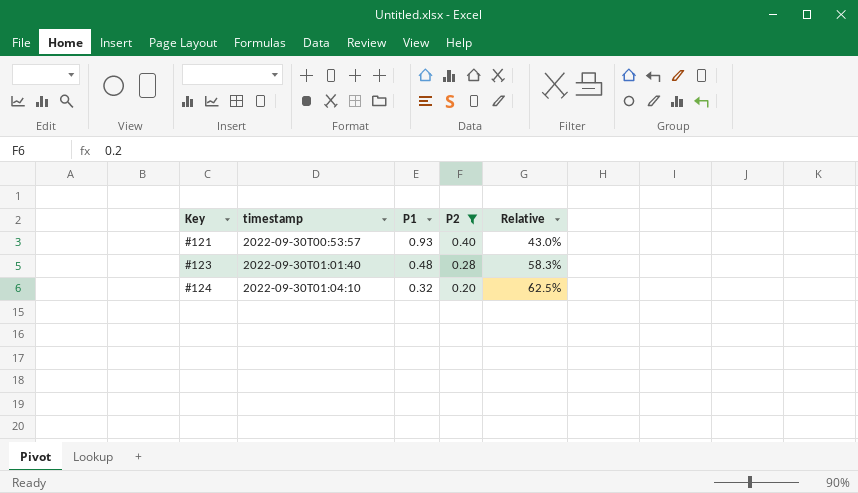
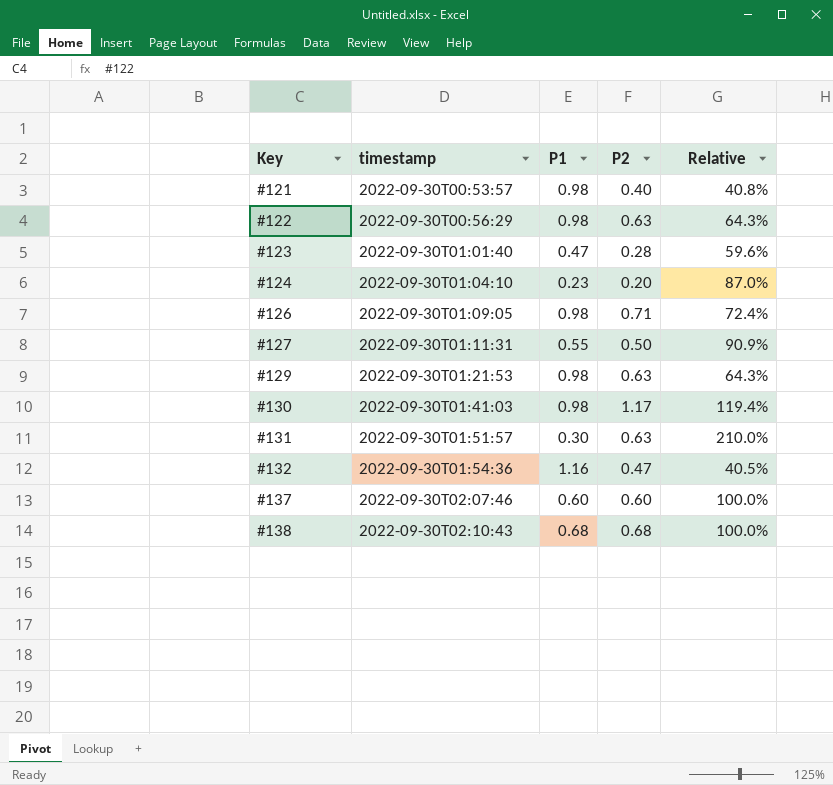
filter: P2 <= 0.40 -> none
#121 | P1: 0.93 -> 0.98
#121 | Relative: 43.0% -> 40.8%
#123 | P1: 0.48 -> 0.47
#123 | Relative: 58.3% -> 59.6%
#124 | P1: 0.32 -> 0.23
#124 | Relative: 62.5% -> 87.0%

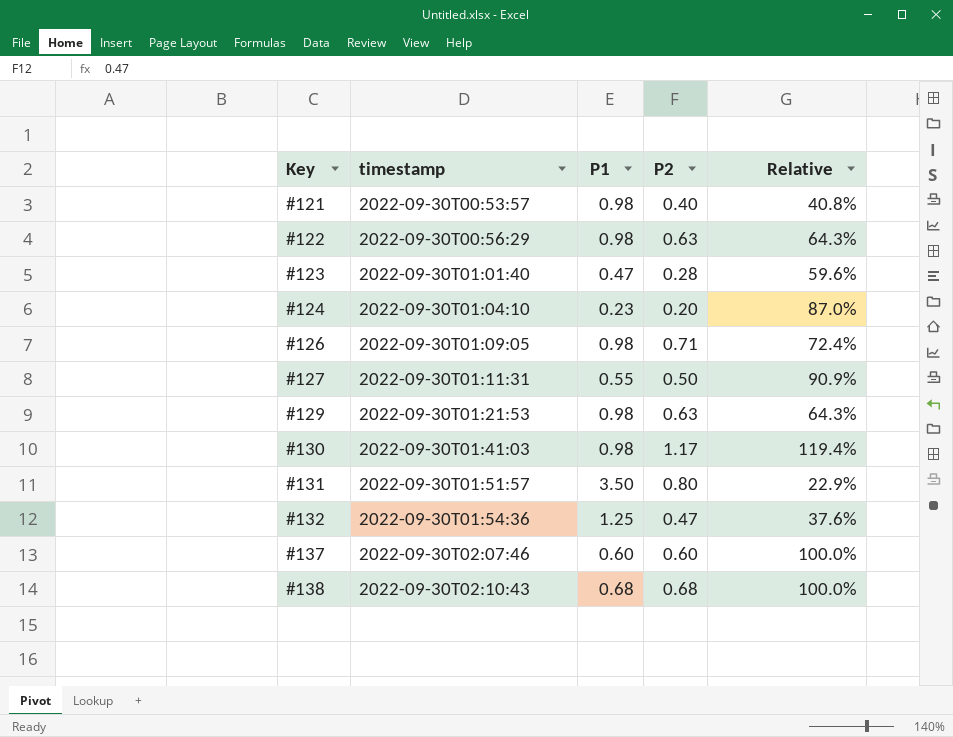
#131 | P1: 0.30 -> 3.50
#131 | P2: 0.63 -> 0.80
#131 | Relative: 210.0% -> 22.9%
#132 | P1: 1.16 -> 1.25
#132 | Relative: 40.5% -> 37.6%

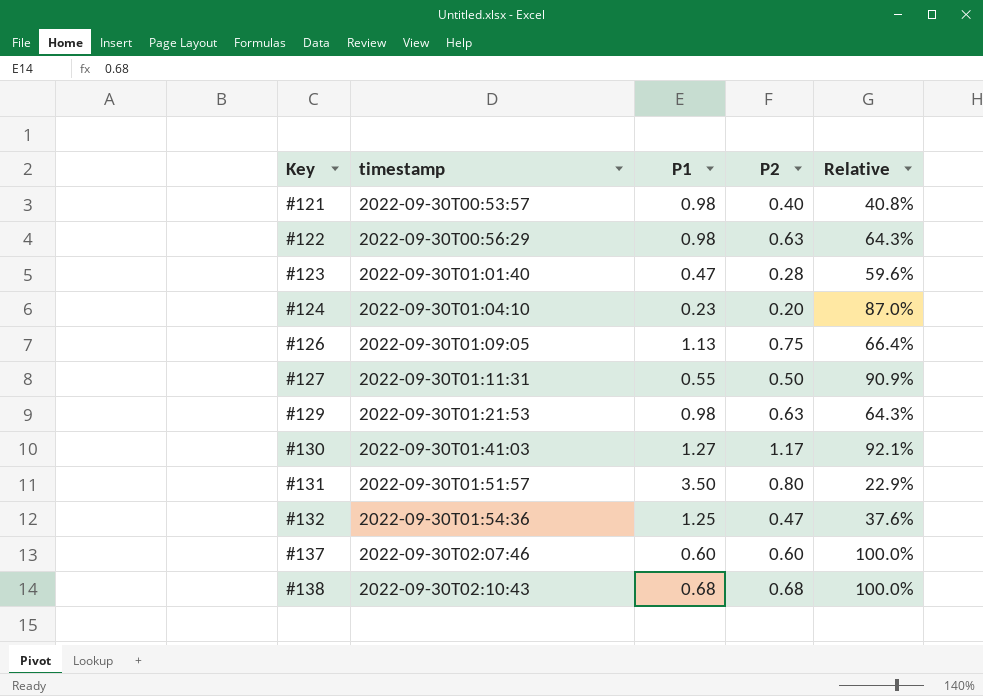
#126 | P1: 0.98 -> 1.13
#126 | P2: 0.71 -> 0.75
#126 | Relative: 72.4% -> 66.4%
#130 | P1: 0.98 -> 1.27
#130 | Relative: 119.4% -> 92.1%

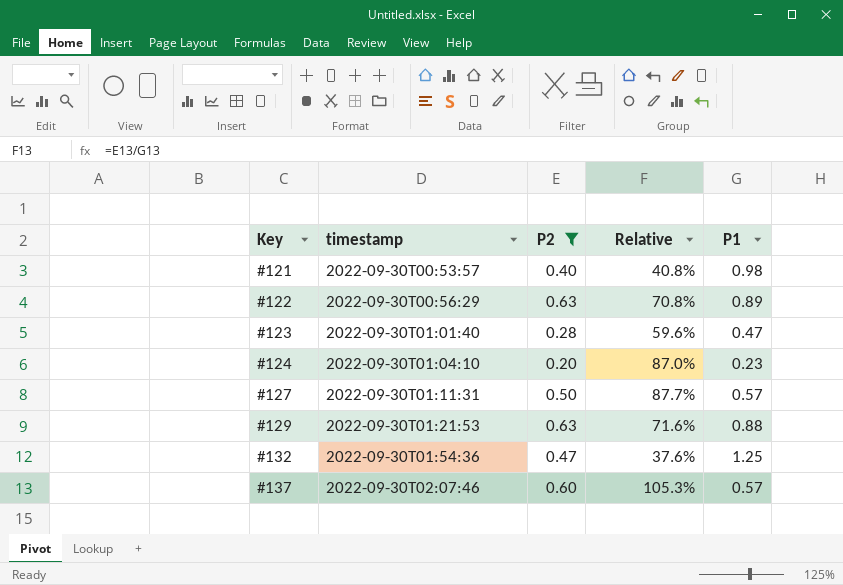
filter: none -> P2 <= 0.63
column P1 | position: 3 -> 5
#122 | Relative: 64.3% -> 70.8%
#122 | P1: 0.98 -> 0.89
#127 | Relative: 90.9% -> 87.7%
#127 | P1: 0.55 -> 0.57
#129 | Relative: 64.3% -> 71.6%
#129 | P1: 0.98 -> 0.88
#137 | Relative: 100.0% -> 105.3%
#137 | P1: 0.60 -> 0.57

